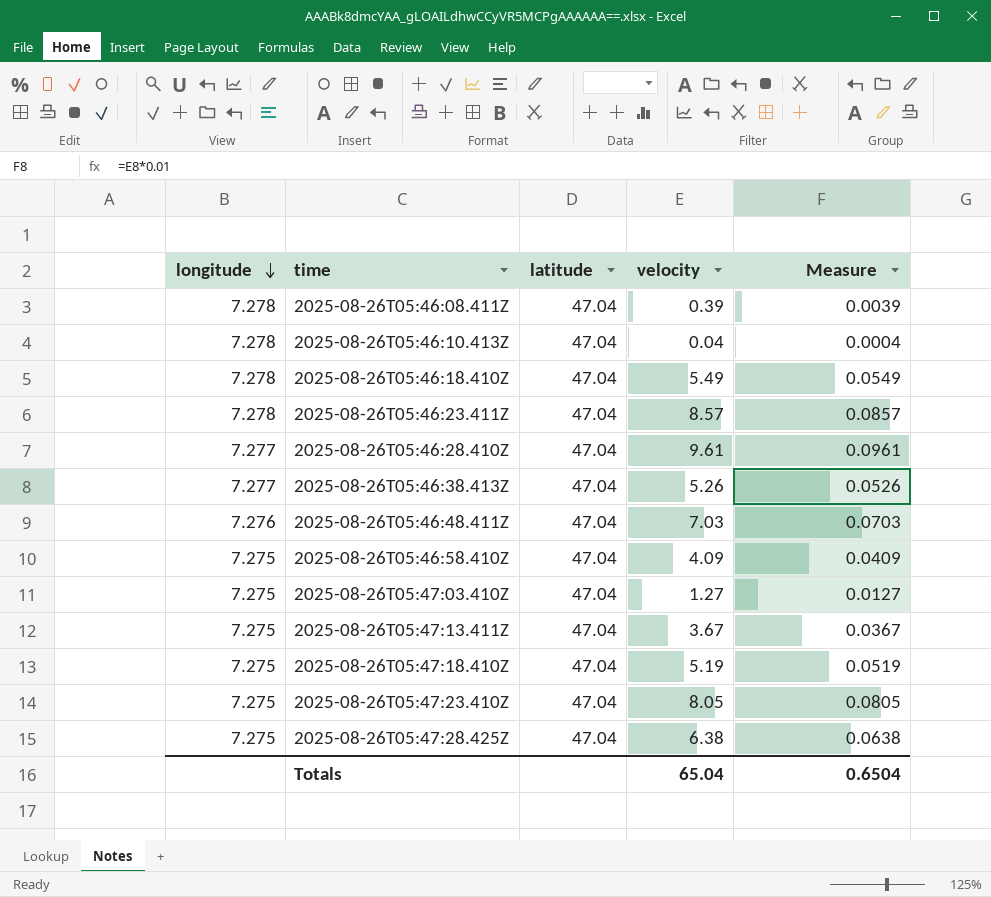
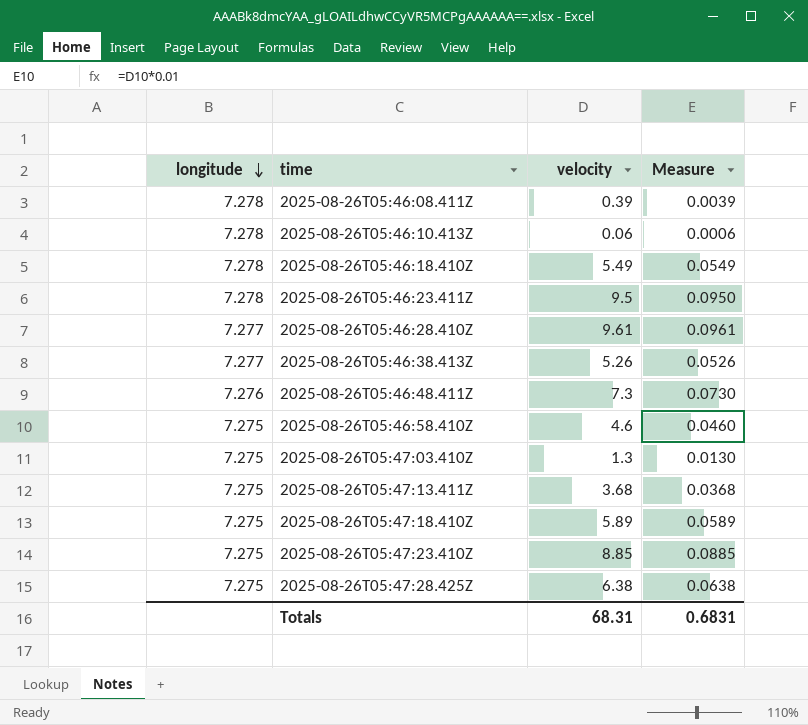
column latitude | position: 3 -> none
2025-08-26T05:46:10.413Z | velocity: 0.04 -> 0.06
2025-08-26T05:46:10.413Z | Measure: 0.0004 -> 0.0006
2025-08-26T05:46:23.411Z | velocity: 8.57 -> 9.5
2025-08-26T05:46:23.411Z | Measure: 0.0857 -> 0.0950
2025-08-26T05:46:48.411Z | velocity: 7.03 -> 7.3
2025-08-26T05:46:48.411Z | Measure: 0.0703 -> 0.0730
2025-08-26T05:46:58.410Z | velocity: 4.09 -> 4.6
2025-08-26T05:46:58.410Z | Measure: 0.0409 -> 0.0460
2025-08-26T05:47:03.410Z | velocity: 1.27 -> 1.3
2025-08-26T05:47:03.410Z | Measure: 0.0127 -> 0.0130
2025-08-26T05:47:13.411Z | velocity: 3.67 -> 3.68
2025-08-26T05:47:13.411Z | Measure: 0.0367 -> 0.0368
2025-08-26T05:47:18.410Z | velocity: 5.19 -> 5.89
2025-08-26T05:47:18.410Z | Measure: 0.0519 -> 0.0589
2025-08-26T05:47:23.410Z | velocity: 8.05 -> 8.85
2025-08-26T05:47:23.410Z | Measure: 0.0805 -> 0.0885
Totals | velocity: 65.04 -> 68.31
Totals | Measure: 0.6504 -> 0.6831

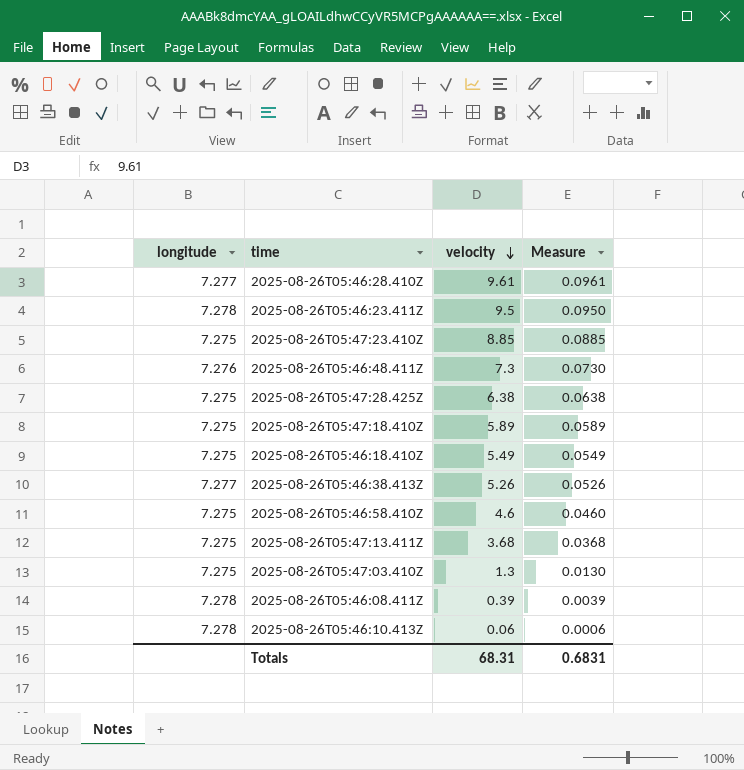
row order: longitude descending -> velocity descending
2025-08-26T05:46:18.410Z | longitude: 7.278 -> 7.275

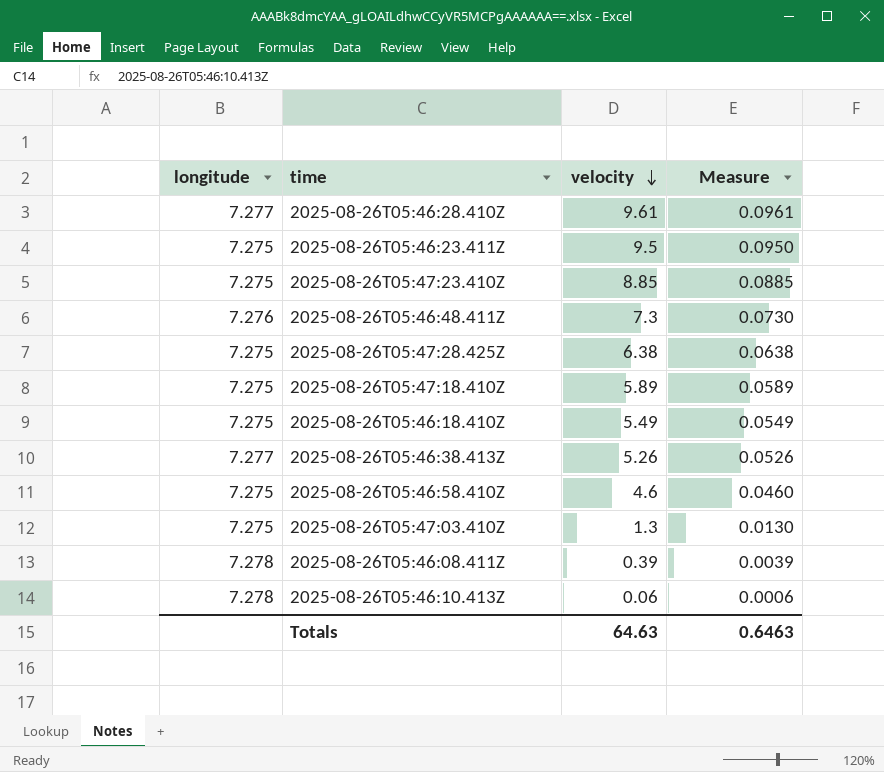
row 2025-08-26T05:47:13.411Z: 7.275 | 3.68 | 0.0368 -> none
2025-08-26T05:46:23.411Z | longitude: 7.278 -> 7.275
Totals | velocity: 68.31 -> 64.63
Totals | Measure: 0.6831 -> 0.6463

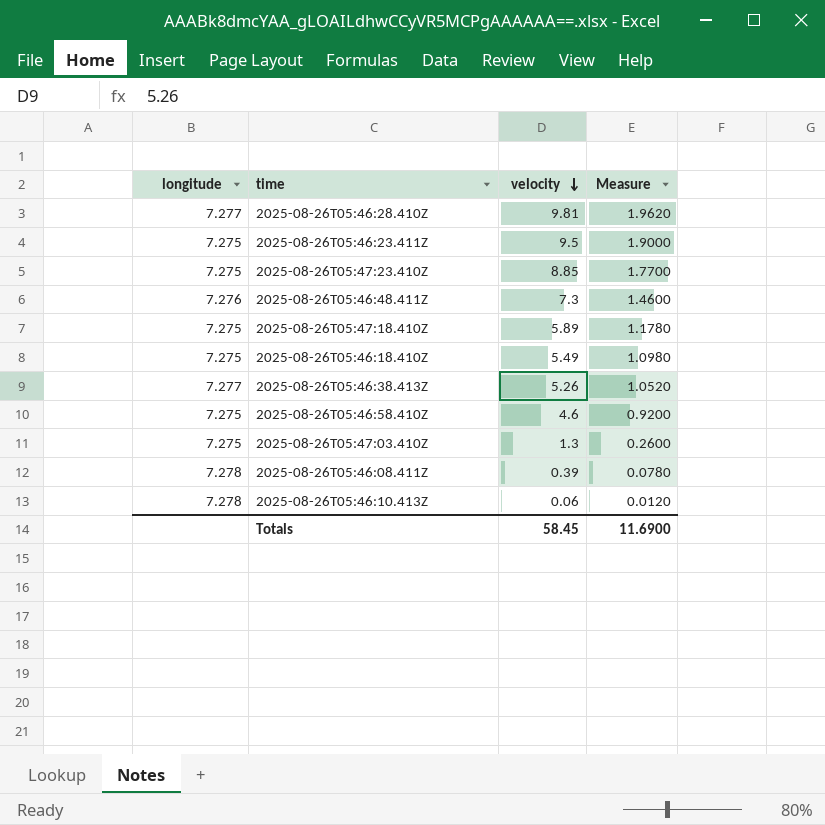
column Measure | formula: [velocity] * 0.01 -> [velocity] * 0.2
row 2025-08-26T05:47:28.425Z: 7.275 | 6.38 | 0.0638 -> none
2025-08-26T05:46:28.410Z | velocity: 9.61 -> 9.81
Totals | velocity: 64.63 -> 58.45
Totals | Measure: 0.6463 -> 11.6900

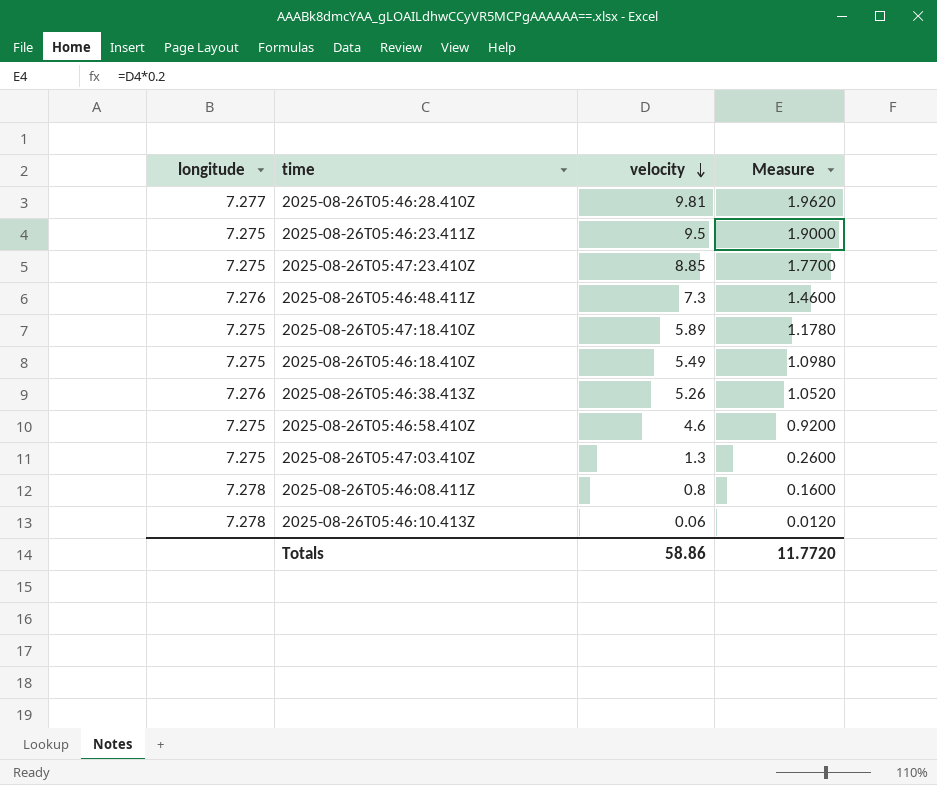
2025-08-26T05:46:38.413Z | longitude: 7.277 -> 7.276
2025-08-26T05:46:08.411Z | velocity: 0.39 -> 0.8
2025-08-26T05:46:08.411Z | Measure: 0.0780 -> 0.1600
Totals | velocity: 58.45 -> 58.86
Totals | Measure: 11.6900 -> 11.7720

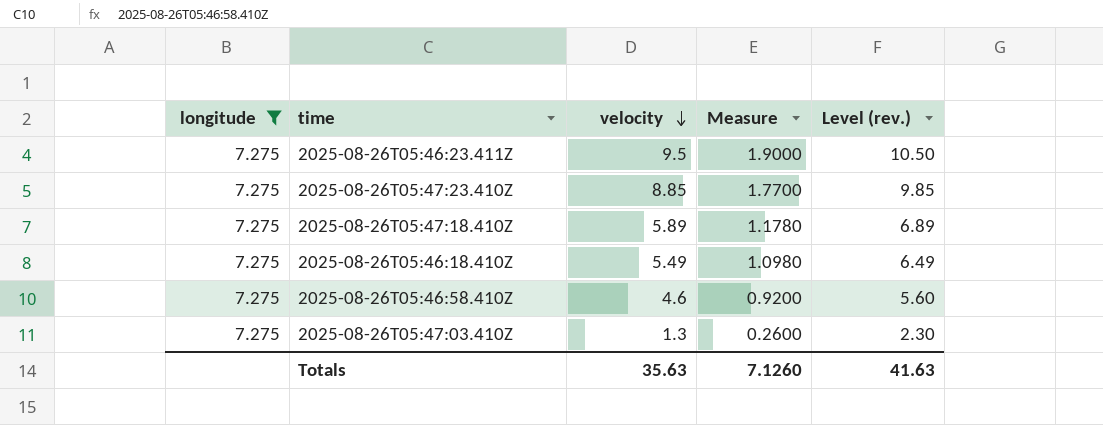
filter: none -> longitude = 7.275
column Level (rev.) | formula: none -> [velocity] + 1
Totals | velocity: 58.86 -> 35.63
Totals | Measure: 11.7720 -> 7.1260

